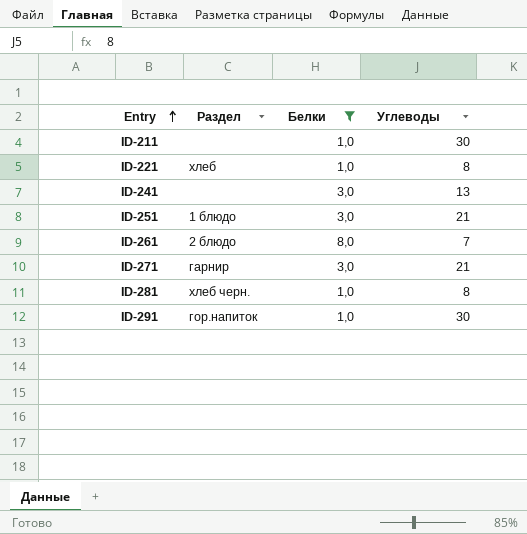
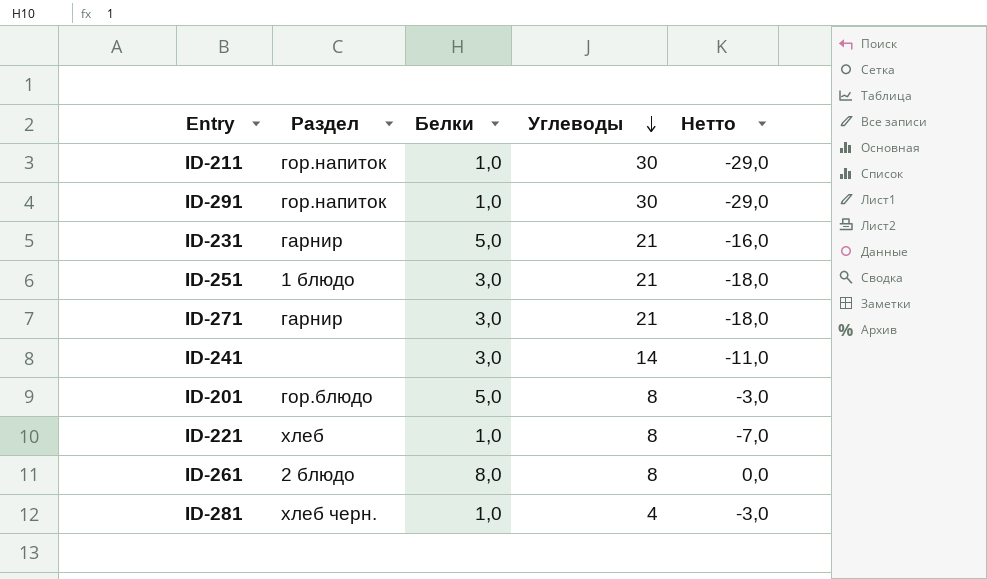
filter: Белки != 5,0 -> none
row order: Entry ascending -> Углеводы descending
column Нетто | formula: none -> [Белки] - [Углеводы]
ID-211 | Раздел: none -> гор.напиток
ID-241 | Углеводы: 13 -> 14
ID-261 | Углеводы: 7 -> 8
ID-281 | Углеводы: 8 -> 4

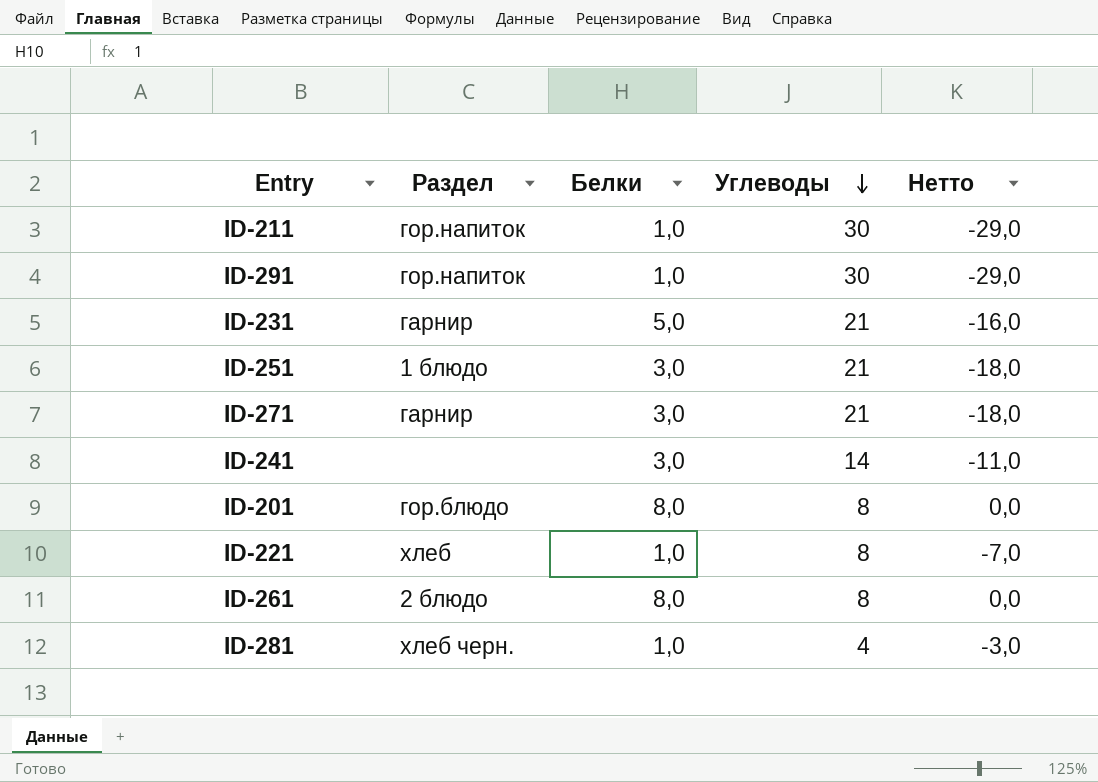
ID-201 | Белки: 5,0 -> 8,0
ID-201 | Нетто: -3,0 -> 0,0

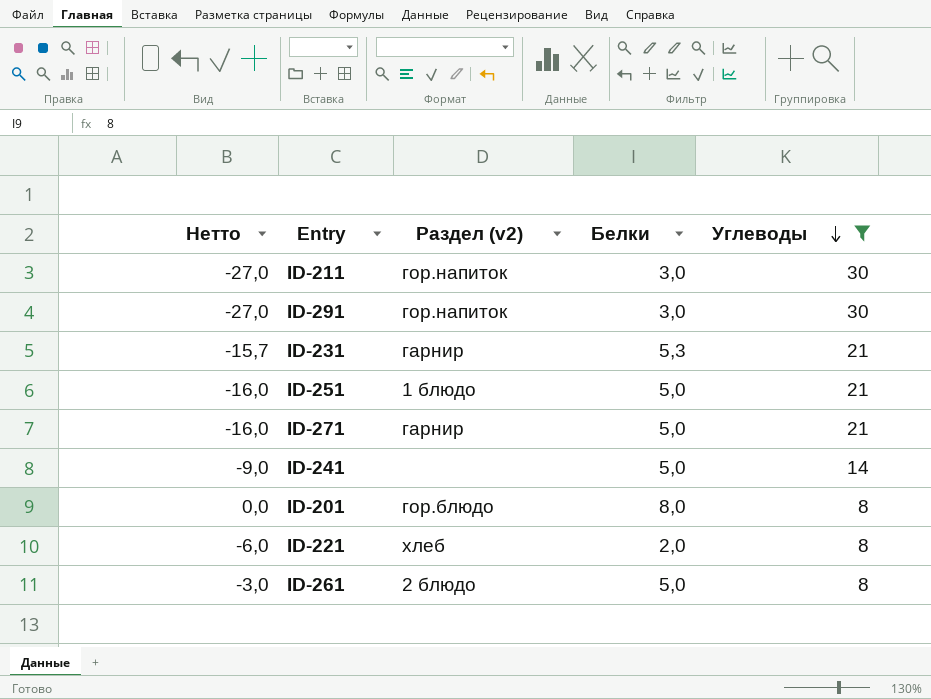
filter: none -> Углеводы != 4
column Нетто | position: 5 -> 1
column name: Раздел -> Раздел (v2)
ID-211 | Нетто: -29,0 -> -27,0
ID-211 | Белки: 1,0 -> 3,0
ID-291 | Нетто: -29,0 -> -27,0
ID-291 | Белки: 1,0 -> 3,0
ID-231 | Нетто: -16,0 -> -15,7
ID-231 | Белки: 5,0 -> 5,3
ID-251 | Нетто: -18,0 -> -16,0
ID-251 | Белки: 3,0 -> 5,0
ID-271 | Нетто: -18,0 -> -16,0
ID-271 | Белки: 3,0 -> 5,0
ID-241 | Нетто: -11,0 -> -9,0
ID-241 | Белки: 3,0 -> 5,0
ID-221 | Нетто: -7,0 -> -6,0
ID-221 | Белки: 1,0 -> 2,0
ID-261 | Нетто: 0,0 -> -3,0
ID-261 | Белки: 8,0 -> 5,0

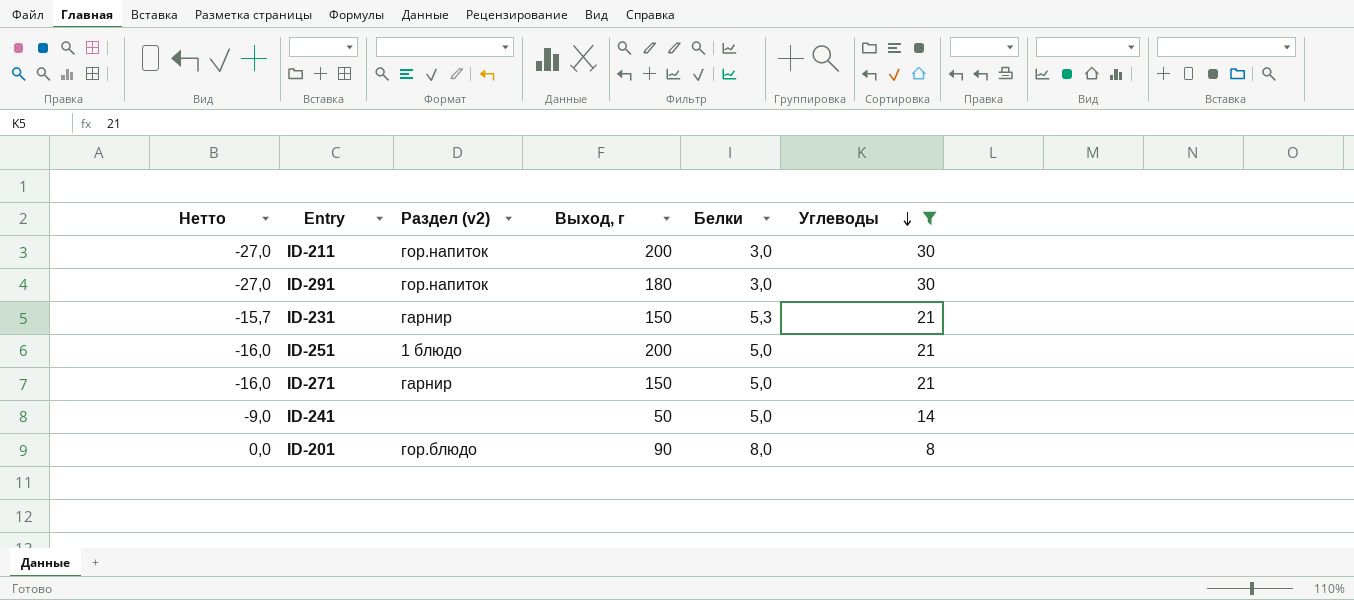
column Выход, г | position: none -> 4
row ID-221: -6,0 | хлеб | 2,0 | 8 -> none
row ID-261: -3,0 | 2 блюдо | 5,0 | 8 -> none

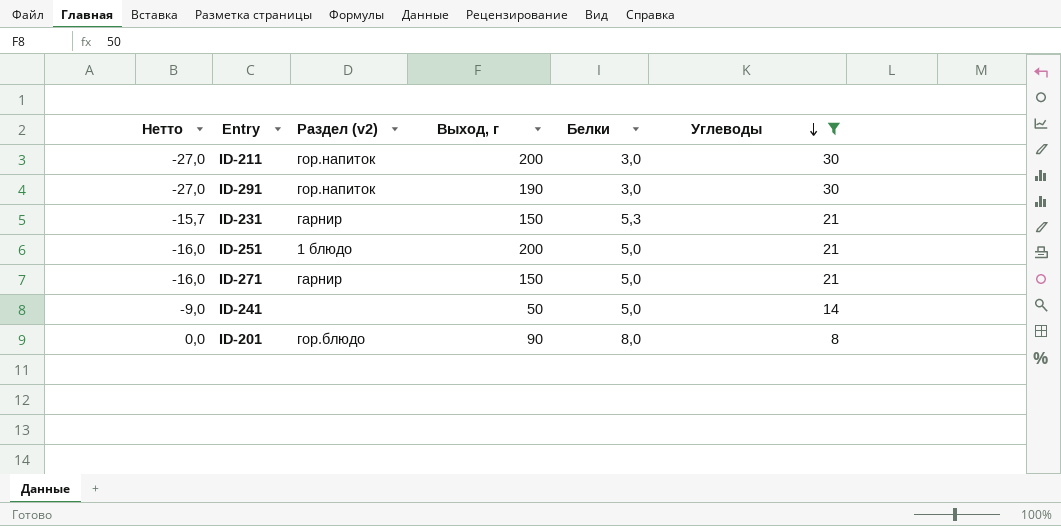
ID-291 | Выход, г: 180 -> 190

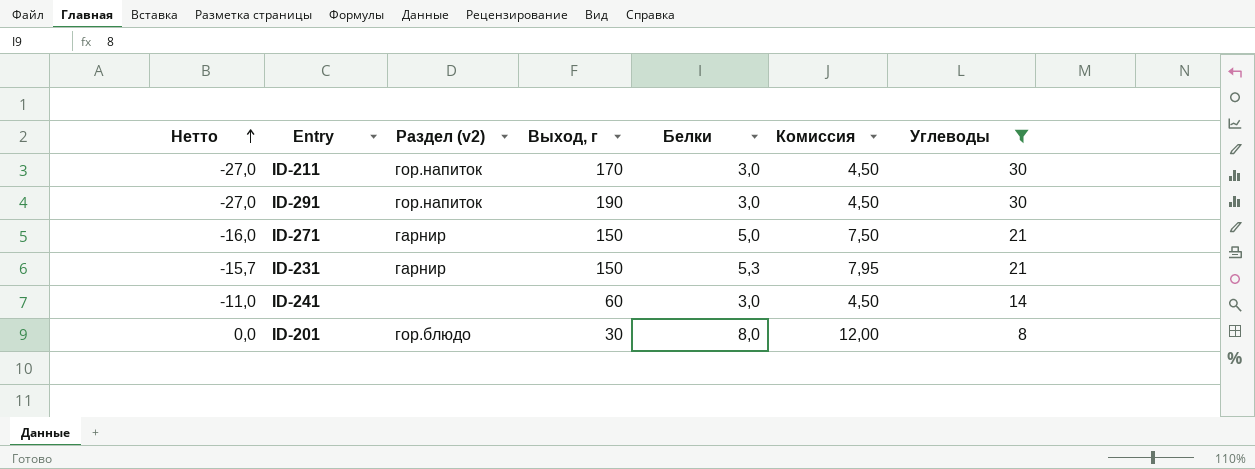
row order: Углеводы descending -> Нетто ascending
column Комиссия | formula: none -> [Белки] * 1,5
row ID-251: -16,0 | 1 блюдо | 200 | 5,0 | 21 -> none
ID-211 | Выход, г: 200 -> 170
ID-241 | Нетто: -9,0 -> -11,0
ID-241 | Выход, г: 50 -> 60
ID-241 | Белки: 5,0 -> 3,0
ID-201 | Выход, г: 90 -> 30

